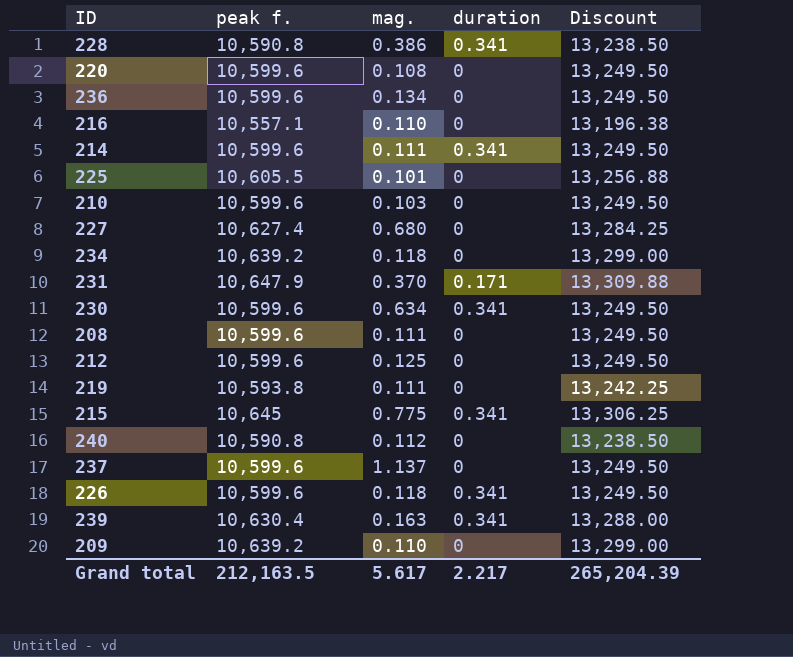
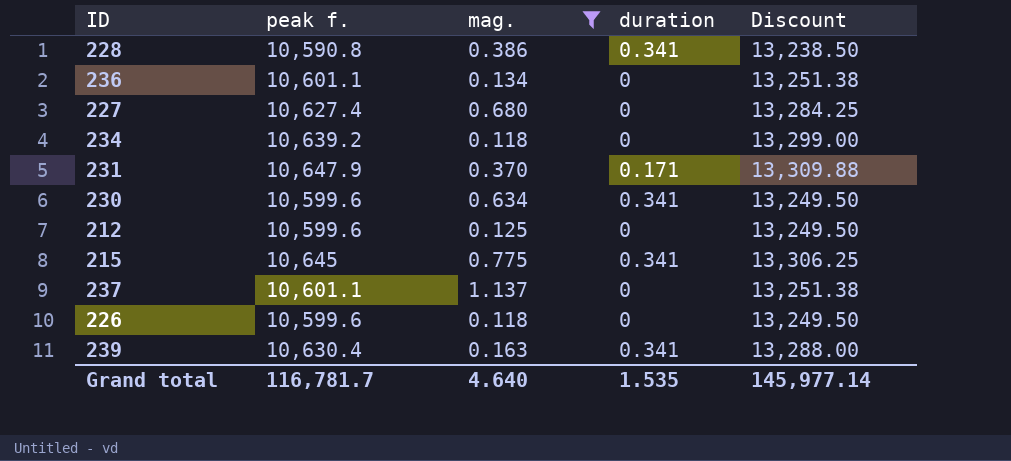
filter: none -> mag. >= 0.118
236 | peak f.: 10,599.6 -> 10,601.1
236 | Discount: 13,249.50 -> 13,251.38
237 | peak f.: 10,599.6 -> 10,601.1
237 | Discount: 13,249.50 -> 13,251.38
226 | duration: 0.341 -> 0
Grand total | peak f.: 212,163.5 -> 116,781.7
Grand total | mag.: 5.617 -> 4.640
Grand total | duration: 2.217 -> 1.535
Grand total | Discount: 265,204.39 -> 145,977.14

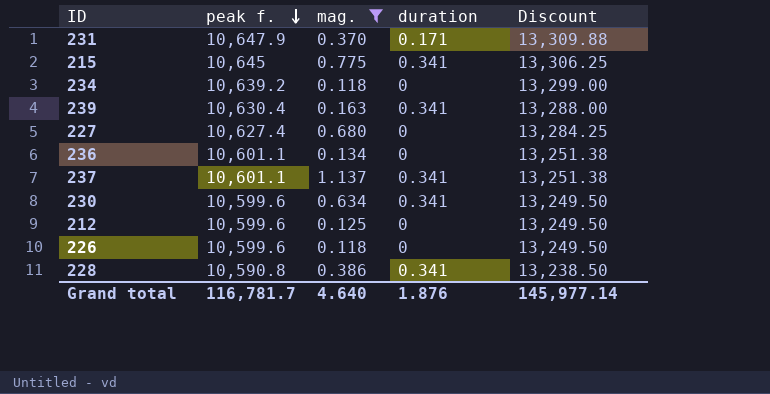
row order: none -> peak f. descending
237 | duration: 0 -> 0.341
Grand total | duration: 1.535 -> 1.876

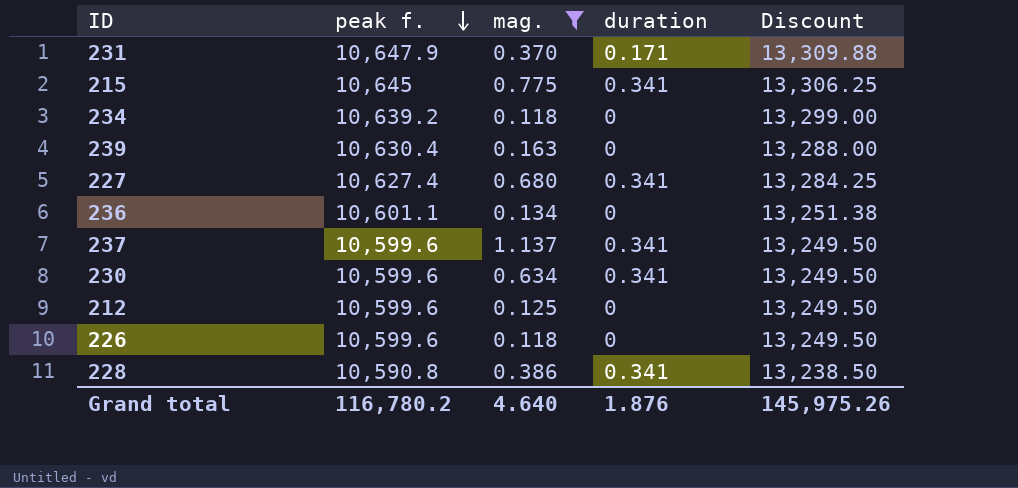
239 | duration: 0.341 -> 0
227 | duration: 0 -> 0.341
237 | peak f.: 10,601.1 -> 10,599.6
237 | Discount: 13,251.38 -> 13,249.50
Grand total | peak f.: 116,781.7 -> 116,780.2
Grand total | Discount: 145,977.14 -> 145,975.26

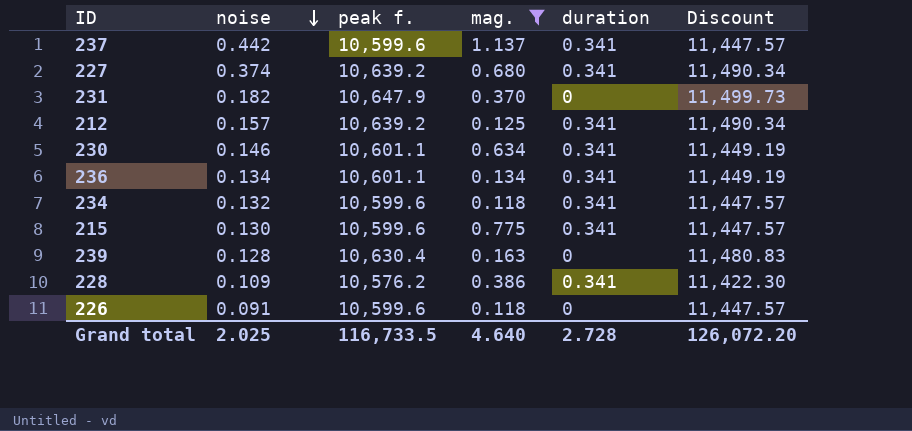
row order: peak f. descending -> noise descending
column noise | position: none -> 2
column Discount | formula: [peak f.] * 1.25 -> [peak f.] * 1.08
227 | peak f.: 10,627.4 -> 10,639.2
231 | duration: 0.171 -> 0
212 | peak f.: 10,599.6 -> 10,639.2
212 | duration: 0 -> 0.341
230 | peak f.: 10,599.6 -> 10,601.1
236 | duration: 0 -> 0.341
234 | peak f.: 10,639.2 -> 10,599.6
234 | duration: 0 -> 0.341
215 | peak f.: 10,645 -> 10,599.6
228 | peak f.: 10,590.8 -> 10,576.2
Grand total | peak f.: 116,780.2 -> 116,733.5
Grand total | duration: 1.876 -> 2.728
Grand total | Discount: 145,975.26 -> 126,072.20

